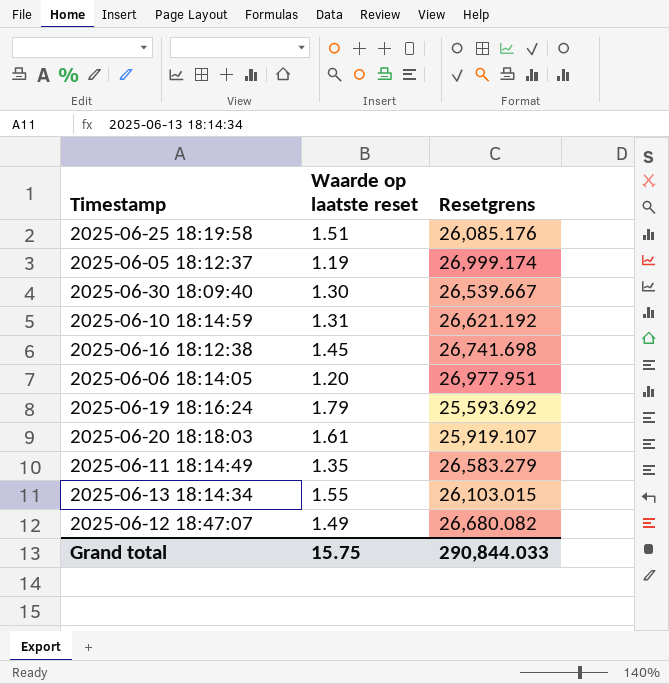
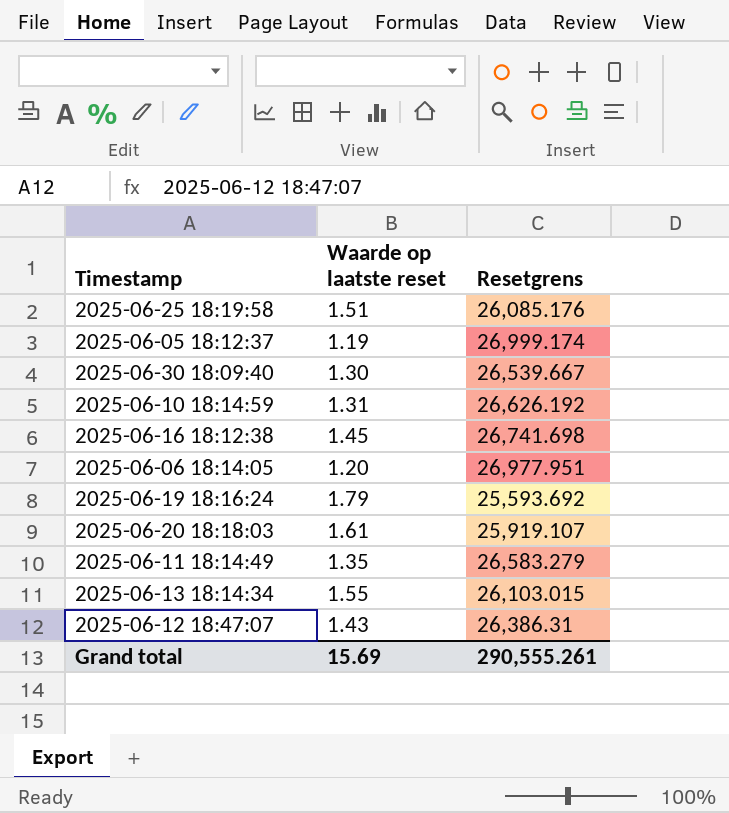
2025-06-10 18:14:59 | Resetgrens: 26,621.192 -> 26,626.192
2025-06-12 18:47:07 | Waarde op laatste reset: 1.49 -> 1.43
2025-06-12 18:47:07 | Resetgrens: 26,680.082 -> 26,386.31
Grand total | Waarde op laatste reset: 15.75 -> 15.69
Grand total | Resetgrens: 290,844.033 -> 290,555.261

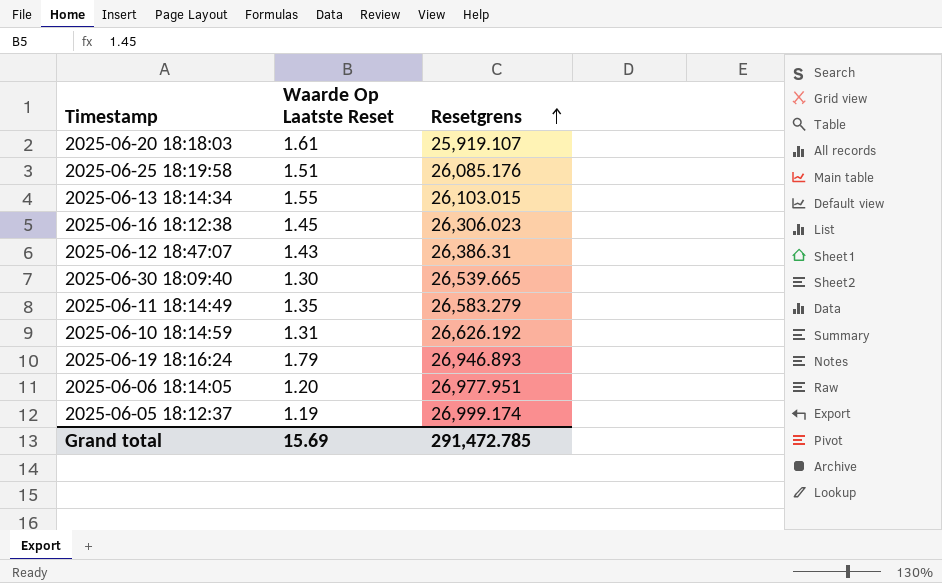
row order: none -> Resetgrens ascending
column name: Waarde op laatste reset -> Waarde Op Laatste Reset
2025-06-16 18:12:38 | Resetgrens: 26,741.698 -> 26,306.023
2025-06-30 18:09:40 | Resetgrens: 26,539.667 -> 26,539.665
2025-06-19 18:16:24 | Resetgrens: 25,593.692 -> 26,946.893
Grand total | Resetgrens: 290,555.261 -> 291,472.785

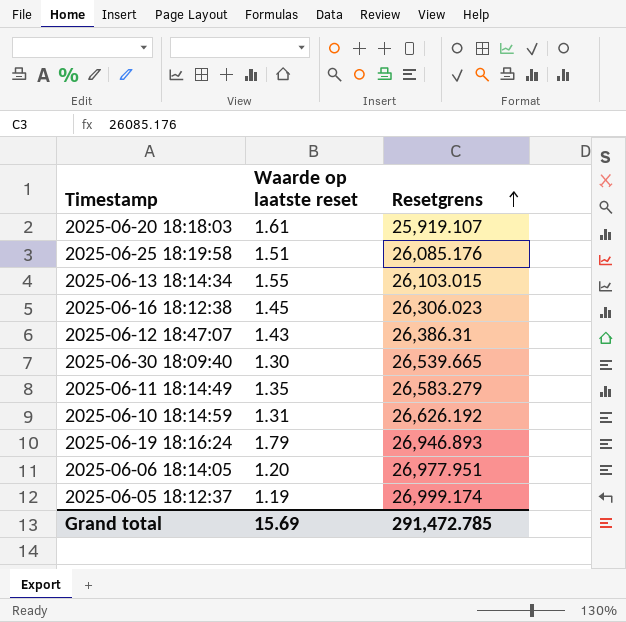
column name: Waarde Op Laatste Reset -> Waarde op laatste reset

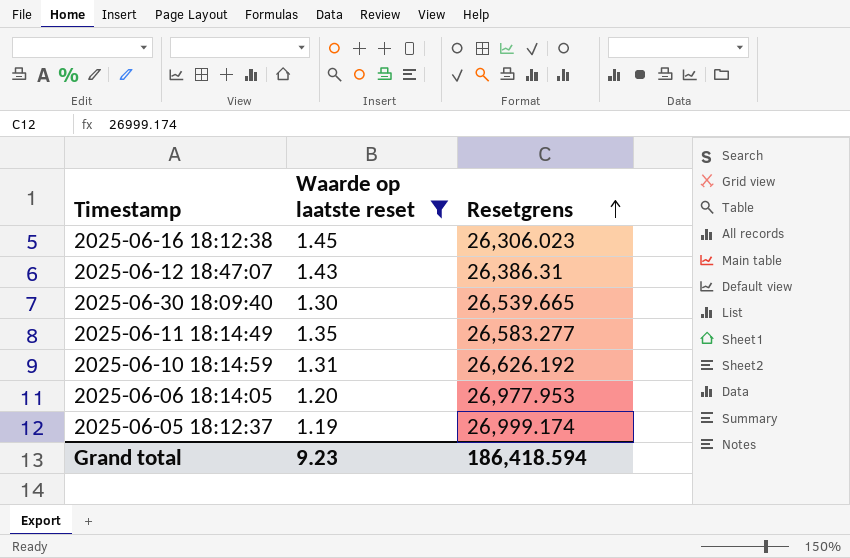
filter: none -> Waarde op laatste reset <= 1.45
2025-06-11 18:14:49 | Resetgrens: 26,583.279 -> 26,583.277
2025-06-06 18:14:05 | Resetgrens: 26,977.951 -> 26,977.953
Grand total | Waarde op laatste reset: 15.69 -> 9.23
Grand total | Resetgrens: 291,472.785 -> 186,418.594

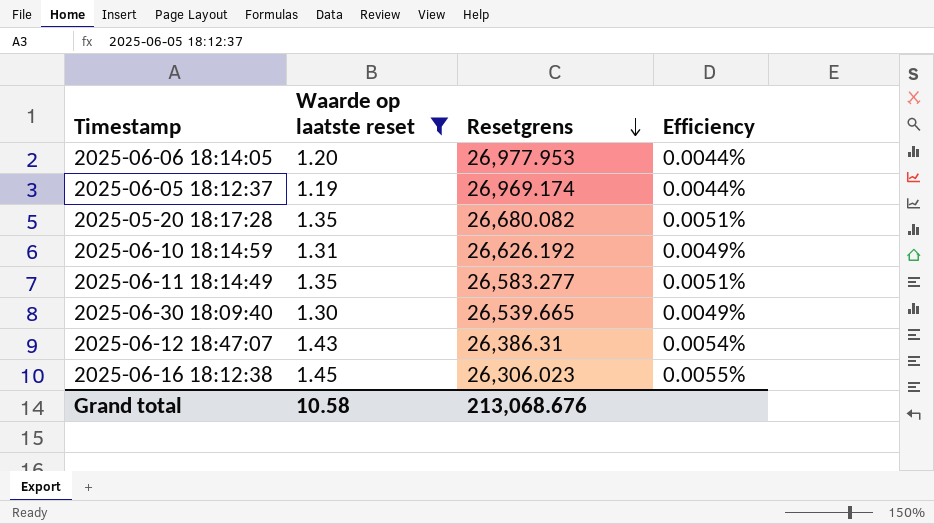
row order: Resetgrens ascending -> Resetgrens descending
column Efficiency | formula: none -> [Waarde op laatste reset] / [Resetgrens]
2025-06-05 18:12:37 | Resetgrens: 26,999.174 -> 26,969.174
row 2025-05-20 18:17:28: none -> 1.35 | 26,680.082 | 0.0051%
Grand total | Waarde op laatste reset: 9.23 -> 10.58
Grand total | Resetgrens: 186,418.594 -> 213,068.676

